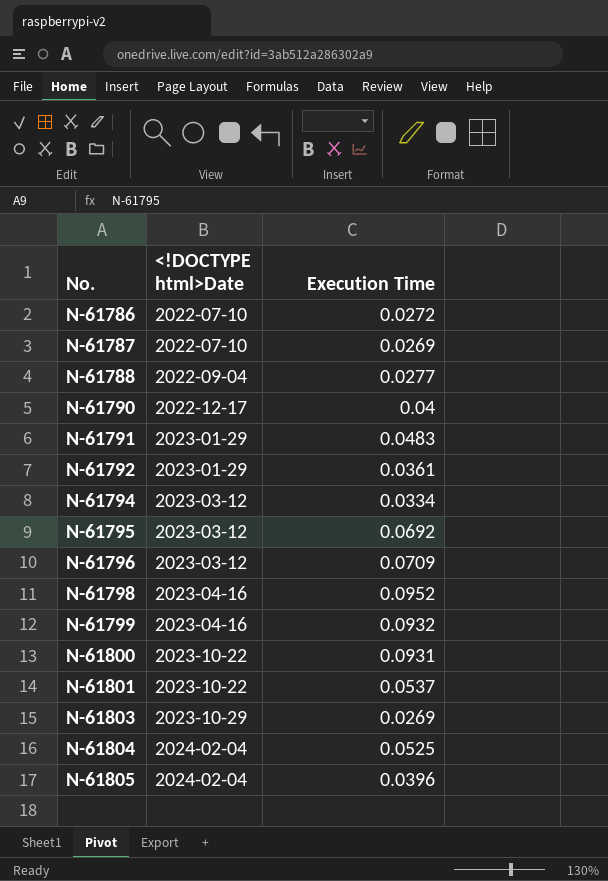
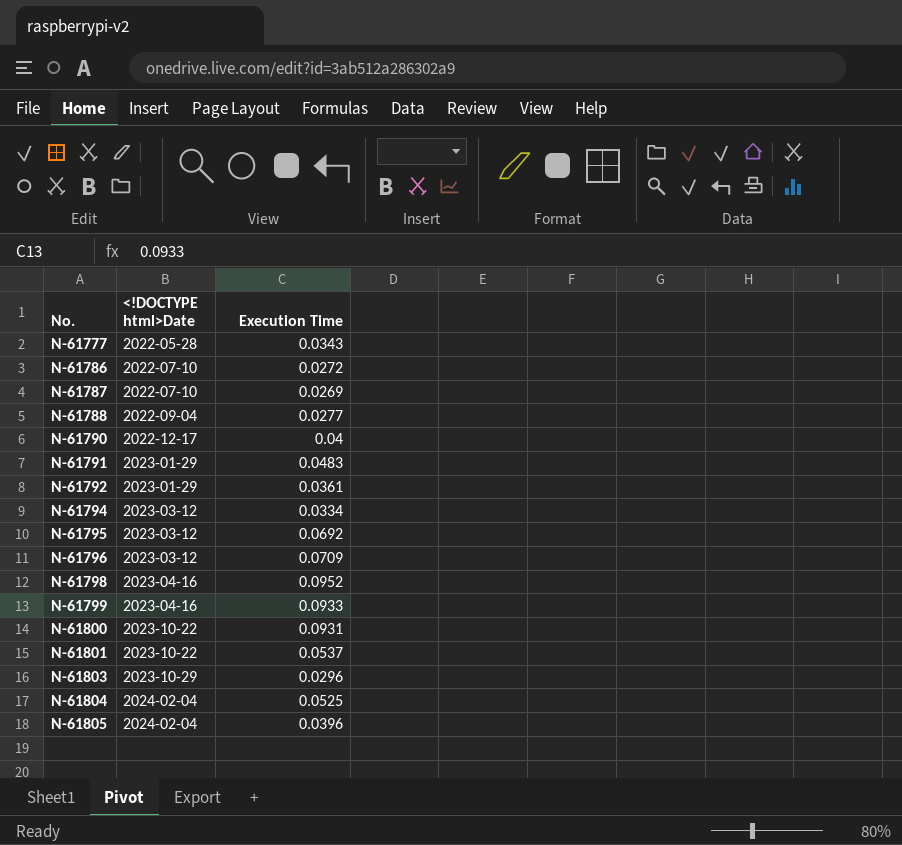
row N-61777: none -> 2022-05-28 | 0.0343
N-61799 | Execution Time: 0.0932 -> 0.0933
N-61803 | Execution Time: 0.0269 -> 0.0296

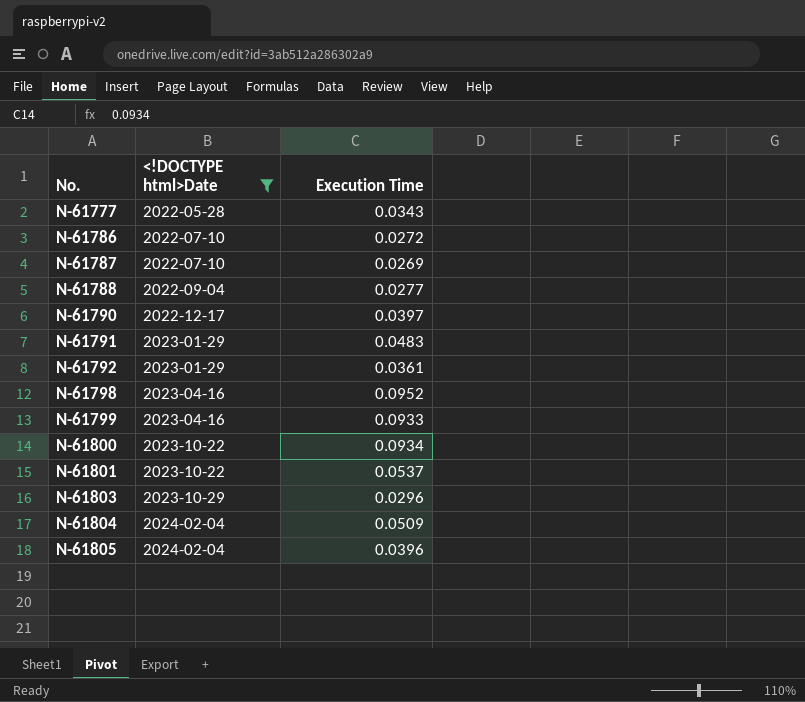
filter: none -> <!DOCTYPE html>Date != 2023-03-12
N-61790 | Execution Time: 0.04 -> 0.0397
N-61800 | Execution Time: 0.0931 -> 0.0934
N-61804 | Execution Time: 0.0525 -> 0.0509

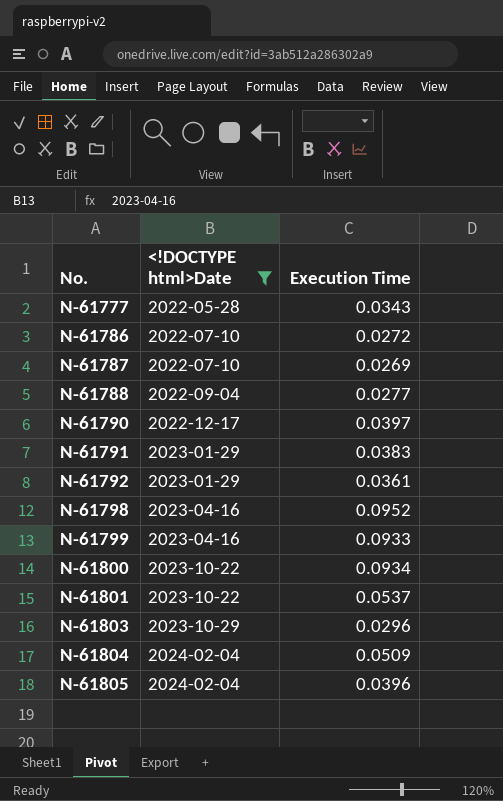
N-61791 | Execution Time: 0.0483 -> 0.0383

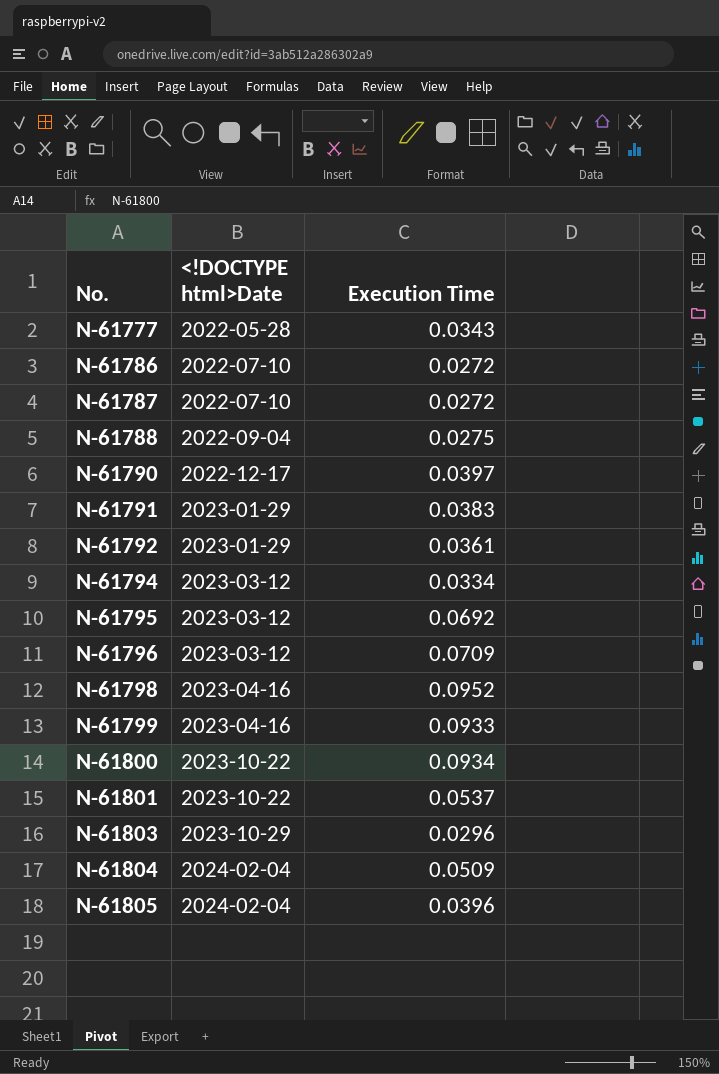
filter: <!DOCTYPE html>Date != 2023-03-12 -> none
N-61787 | Execution Time: 0.0269 -> 0.0272
N-61788 | Execution Time: 0.0277 -> 0.0275

